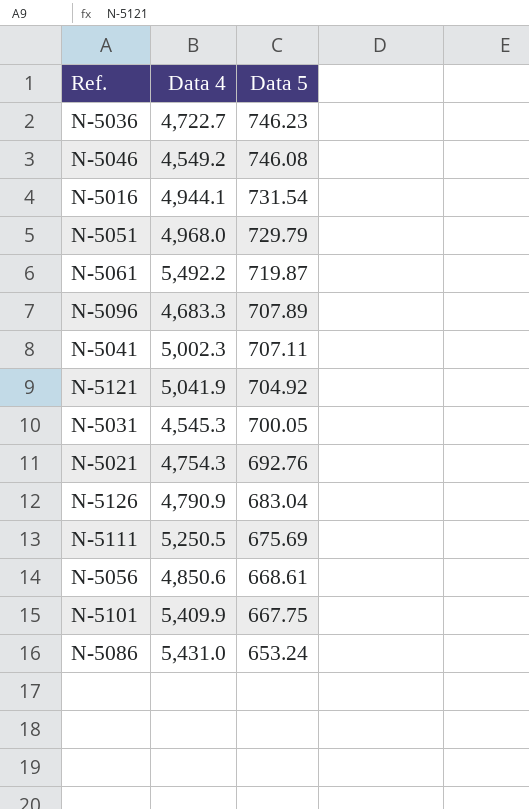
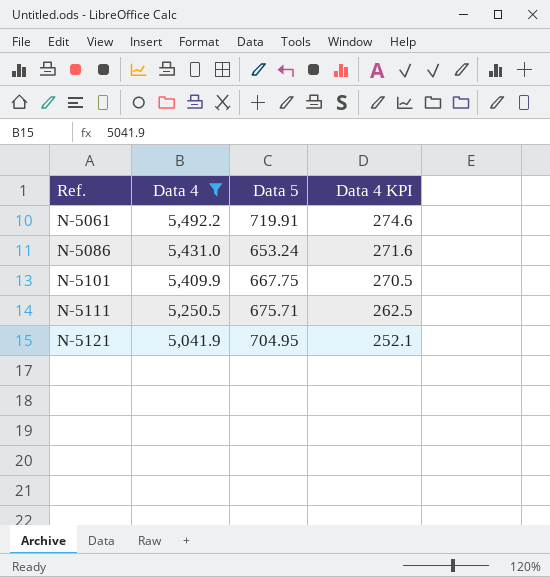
filter: none -> Data 4 >= 5,041.9
row order: Data 5 descending -> Ref. ascending
column Data 4 KPI | formula: none -> [Data 4] * 0.05
N-5061 | Data 5: 719.87 -> 719.91
N-5111 | Data 5: 675.69 -> 675.71
N-5121 | Data 5: 704.92 -> 704.95

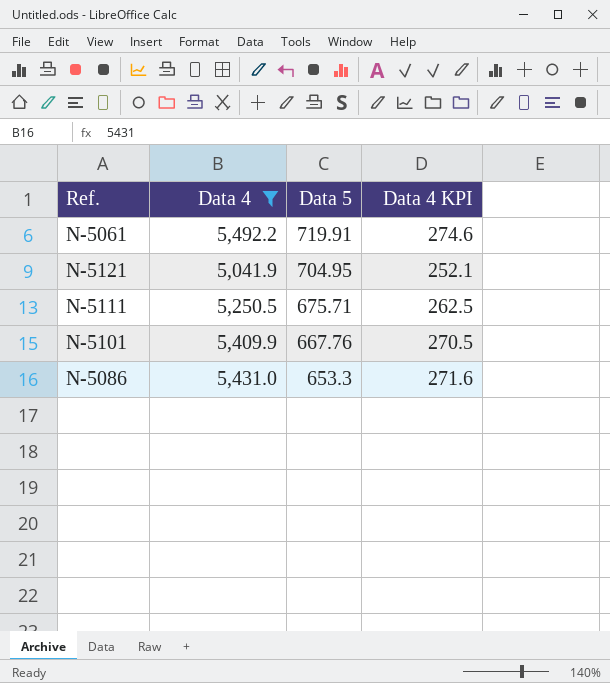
row order: Ref. ascending -> Data 5 descending
N-5101 | Data 5: 667.75 -> 667.76
N-5086 | Data 5: 653.24 -> 653.3

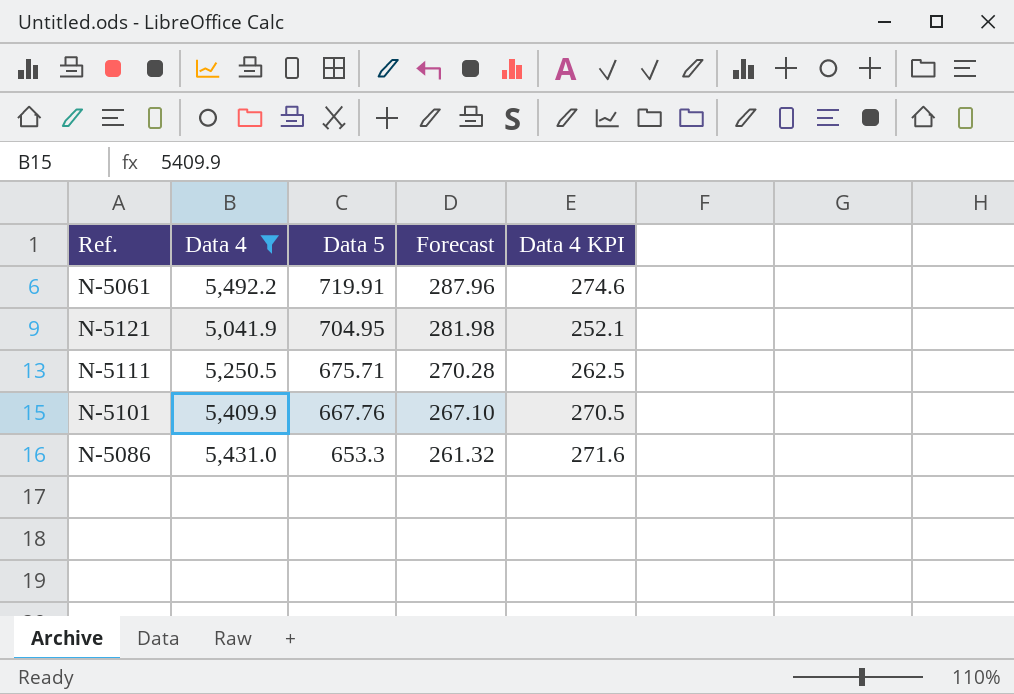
column Forecast | formula: none -> [Data 5] * 0.4

